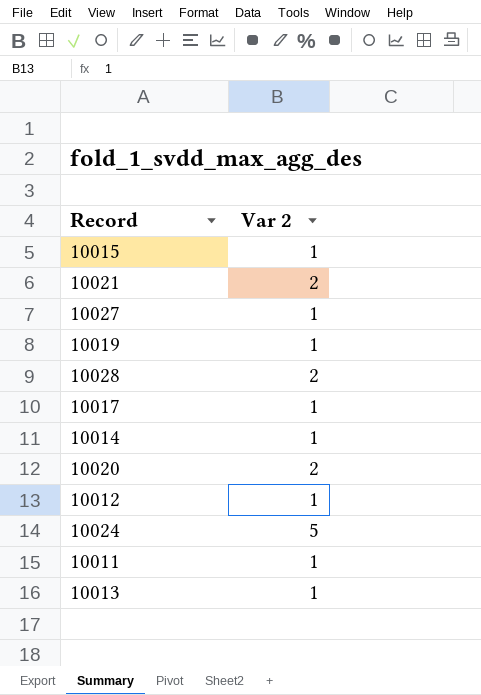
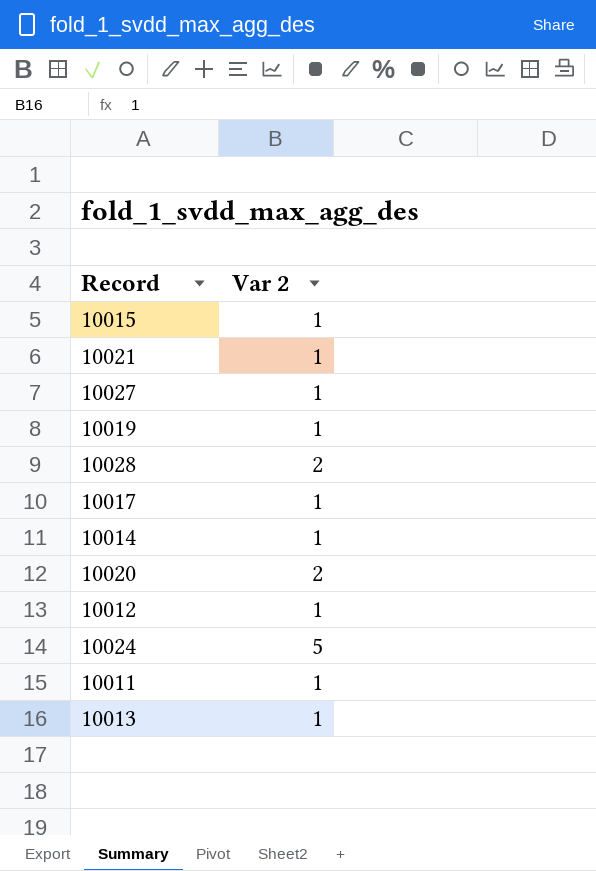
10021 | Var 2: 2 -> 1

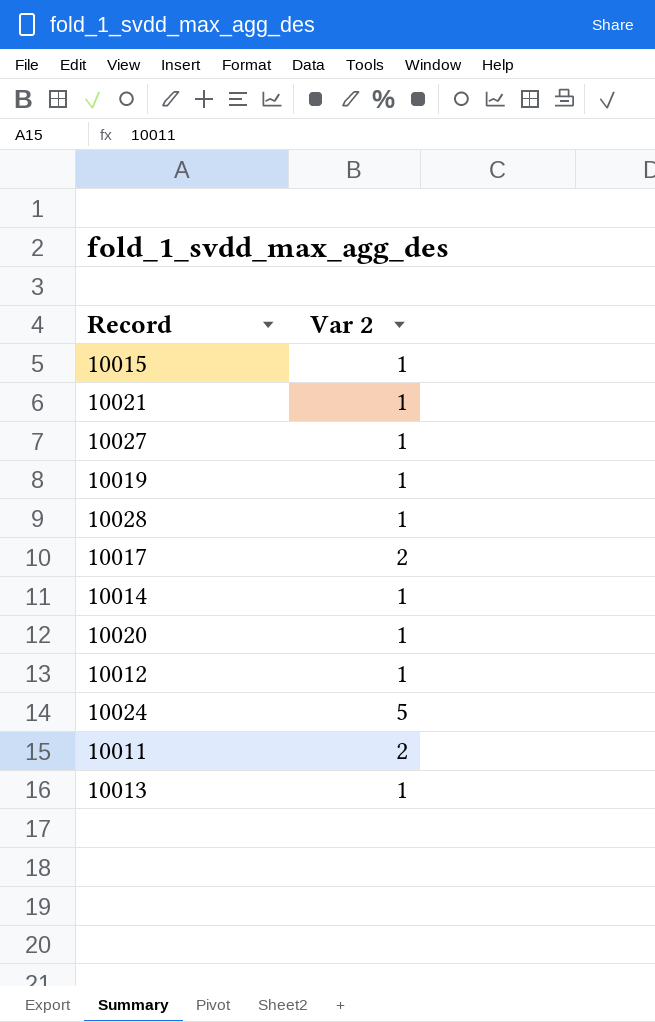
10028 | Var 2: 2 -> 1
10017 | Var 2: 1 -> 2
10020 | Var 2: 2 -> 1
10011 | Var 2: 1 -> 2

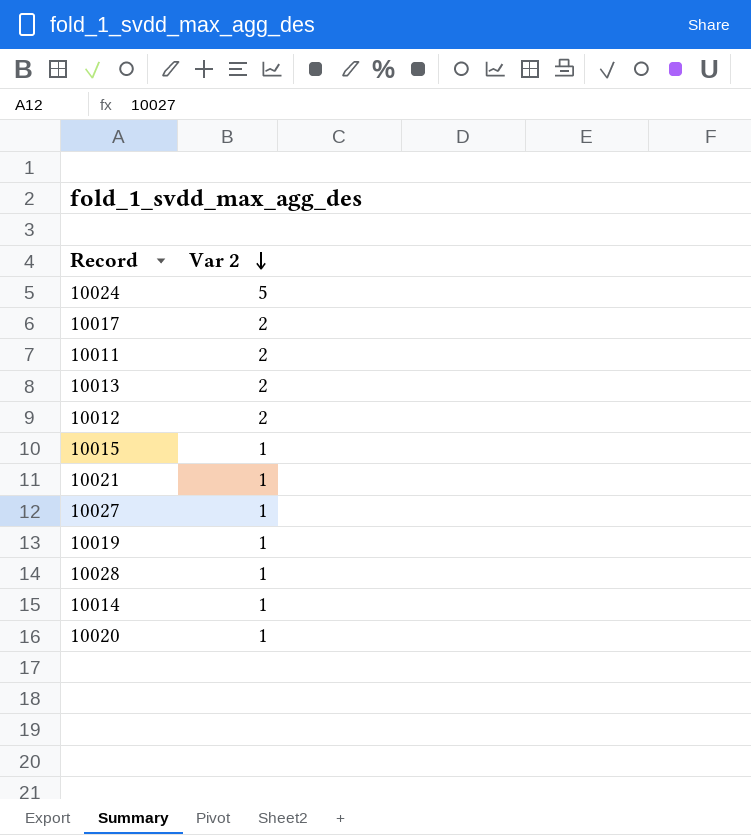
row order: none -> Var 2 descending
10013 | Var 2: 1 -> 2
10012 | Var 2: 1 -> 2

